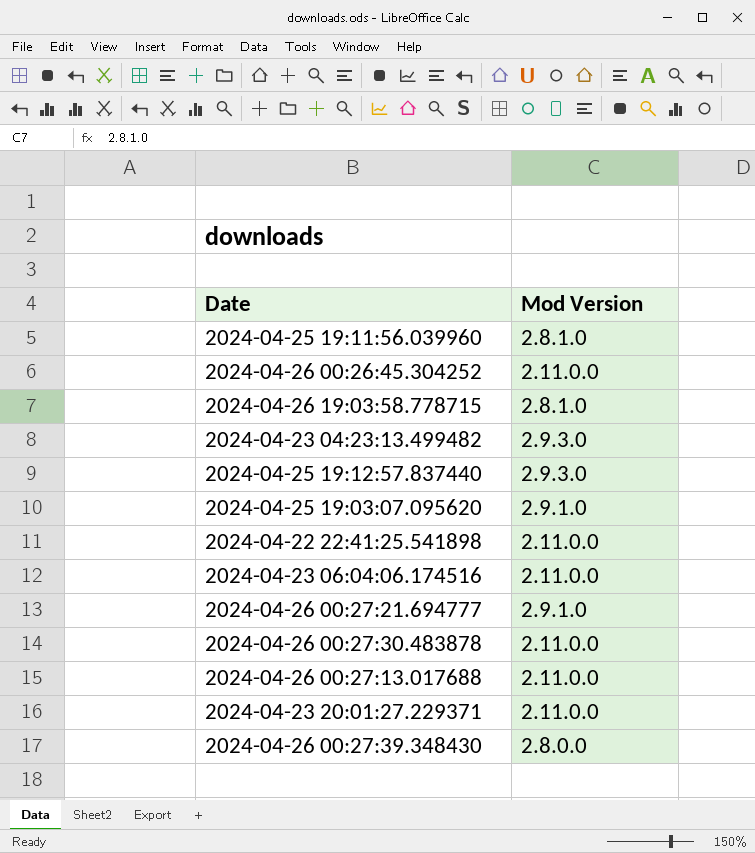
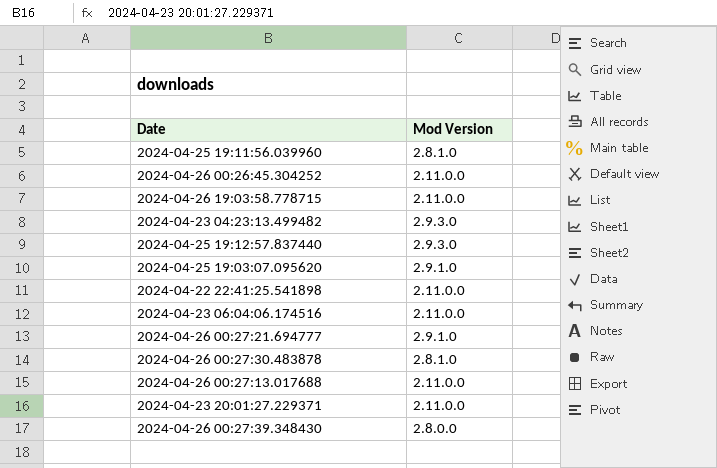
2024-04-26 19:03:58.778715 | Mod Version: 2.8.1.0 -> 2.11.0.0
2024-04-26 00:27:30.483878 | Mod Version: 2.11.0.0 -> 2.8.1.0

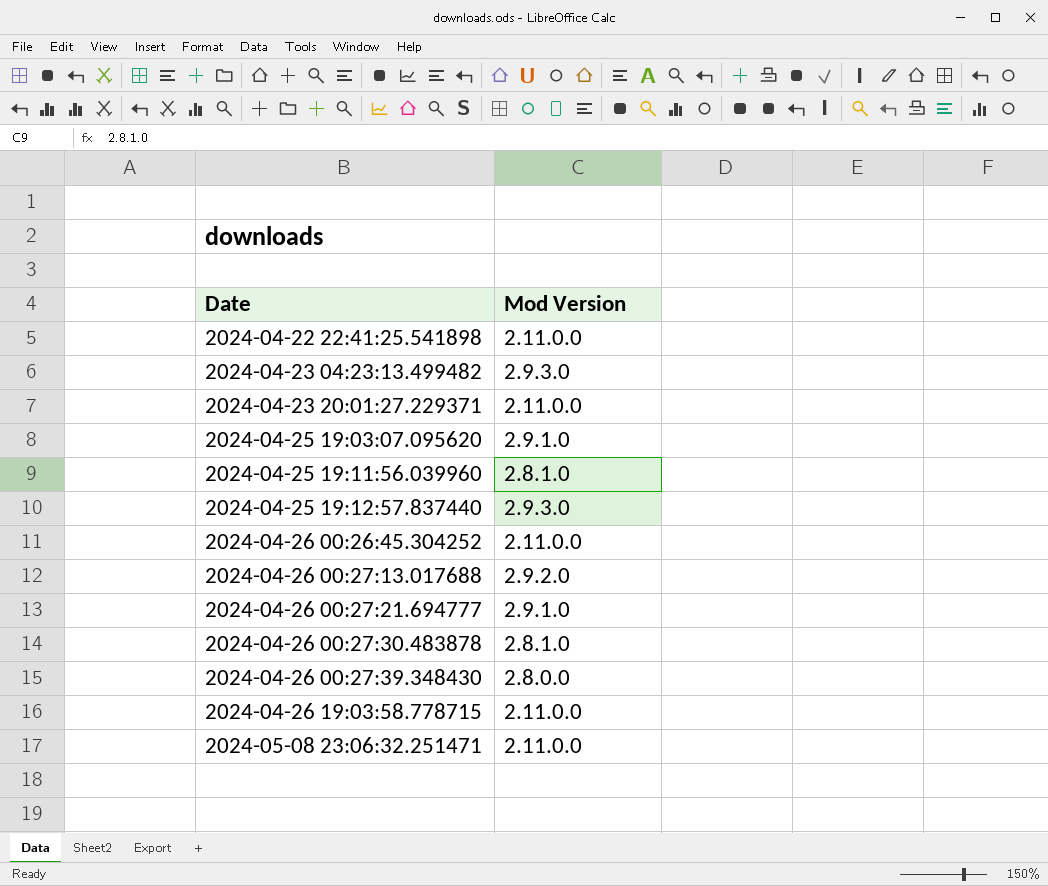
row order: none -> Date ascending
row 2024-04-23 06:04:06.174516: 2.11.0.0 -> none
2024-04-26 00:27:13.017688 | Mod Version: 2.11.0.0 -> 2.9.2.0
row 2024-05-08 23:06:32.251471: none -> 2.11.0.0

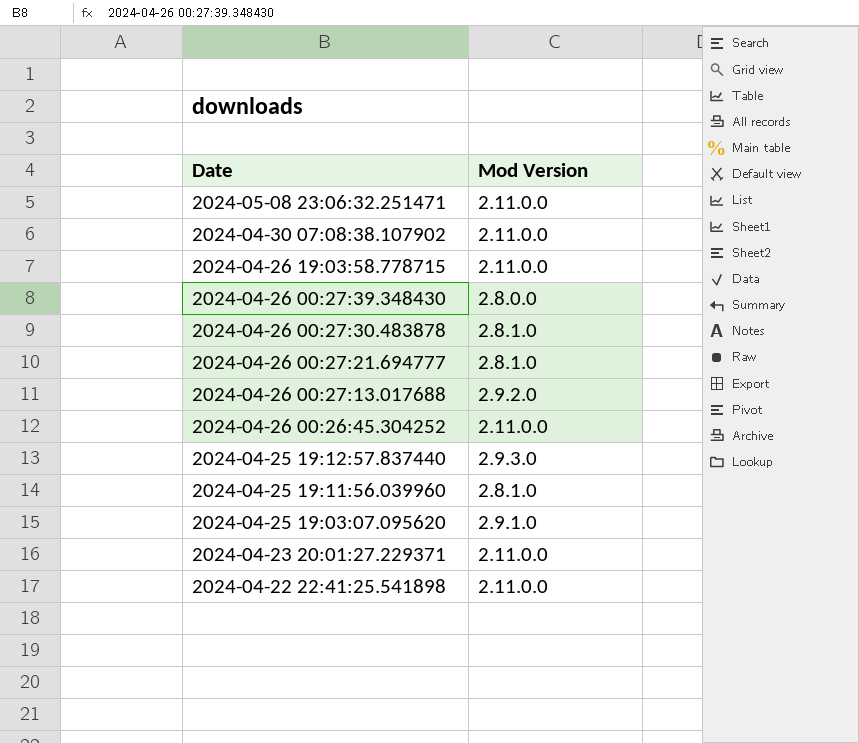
row order: Date ascending -> Date descending
row 2024-04-23 04:23:13.499482: 2.9.3.0 -> none
row 2024-04-30 07:08:38.107902: none -> 2.11.0.0
2024-04-26 00:27:21.694777 | Mod Version: 2.9.1.0 -> 2.8.1.0

